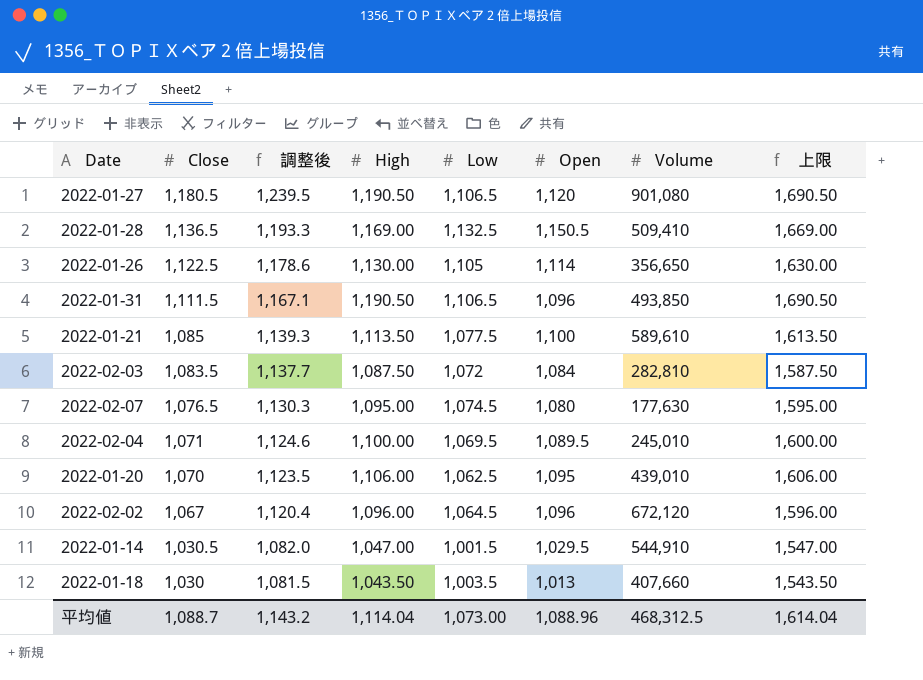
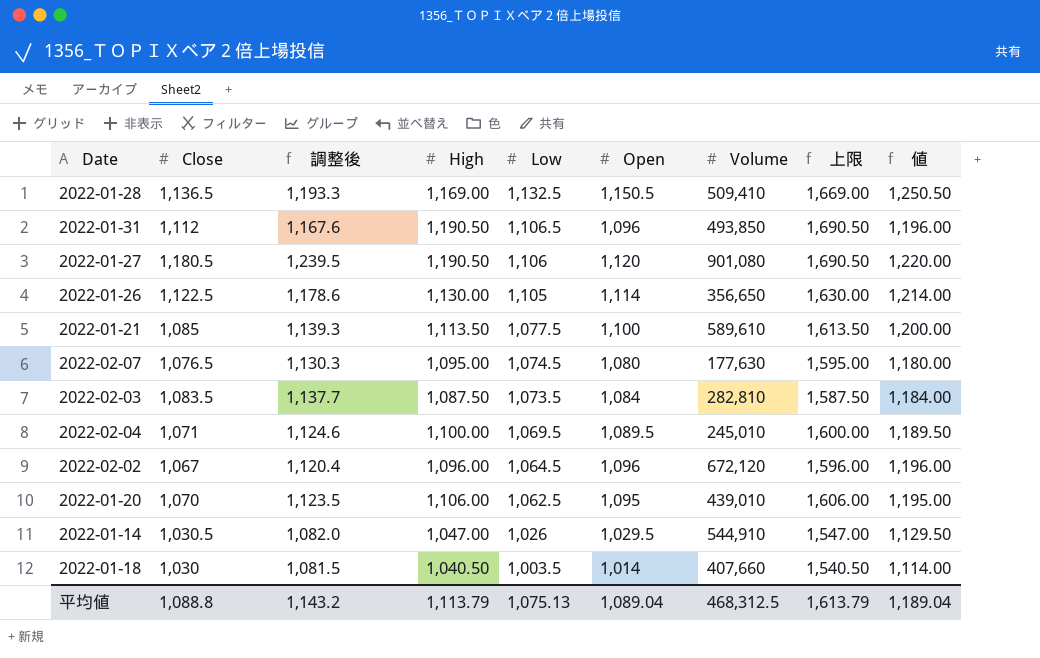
row order: Close descending -> Low descending
column 値 | formula: none -> [Open] + 100
2022-01-31 | Close: 1,111.5 -> 1,112
2022-01-31 | 調整後: 1,167.1 -> 1,167.6
2022-01-27 | Low: 1,106.5 -> 1,106
2022-02-03 | Low: 1,072 -> 1,073.5
2022-01-14 | Low: 1,001.5 -> 1,026
2022-01-18 | High: 1,043.50 -> 1,040.50
2022-01-18 | Open: 1,013 -> 1,014
2022-01-18 | 上限: 1,543.50 -> 1,540.50
平均値 | Close: 1,088.7 -> 1,088.8
平均値 | High: 1,114.04 -> 1,113.79
平均値 | Low: 1,073.00 -> 1,075.13
平均値 | Open: 1,088.96 -> 1,089.04
平均値 | 上限: 1,614.04 -> 1,613.79

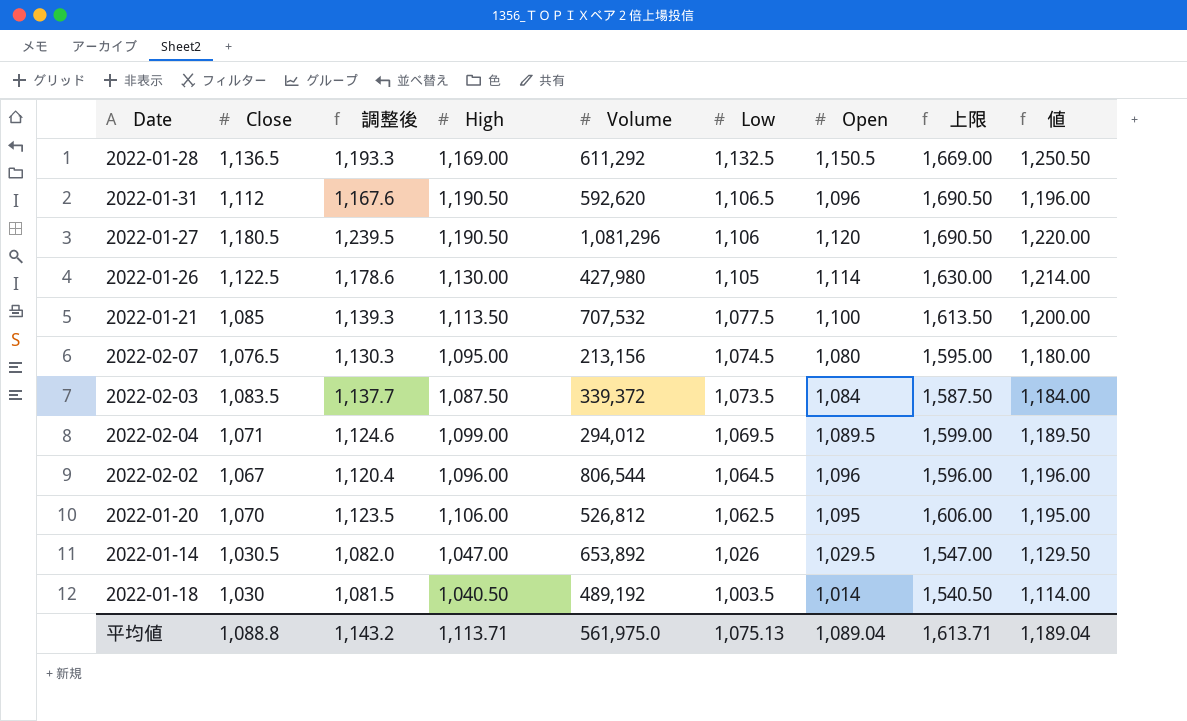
column Volume | position: 7 -> 5
2022-01-28 | Volume: 509,410 -> 611,292
2022-01-31 | Volume: 493,850 -> 592,620
2022-01-27 | Volume: 901,080 -> 1,081,296
2022-01-26 | Volume: 356,650 -> 427,980
2022-01-21 | Volume: 589,610 -> 707,532
2022-02-07 | Volume: 177,630 -> 213,156
2022-02-03 | Volume: 282,810 -> 339,372
2022-02-04 | High: 1,100.00 -> 1,099.00
2022-02-04 | Volume: 245,010 -> 294,012
2022-02-04 | 上限: 1,600.00 -> 1,599.00
2022-02-02 | Volume: 672,120 -> 806,544
2022-01-20 | Volume: 439,010 -> 526,812
2022-01-14 | Volume: 544,910 -> 653,892
2022-01-18 | Volume: 407,660 -> 489,192
平均値 | High: 1,113.79 -> 1,113.71
平均値 | Volume: 468,312.5 -> 561,975.0
平均値 | 上限: 1,613.79 -> 1,613.71

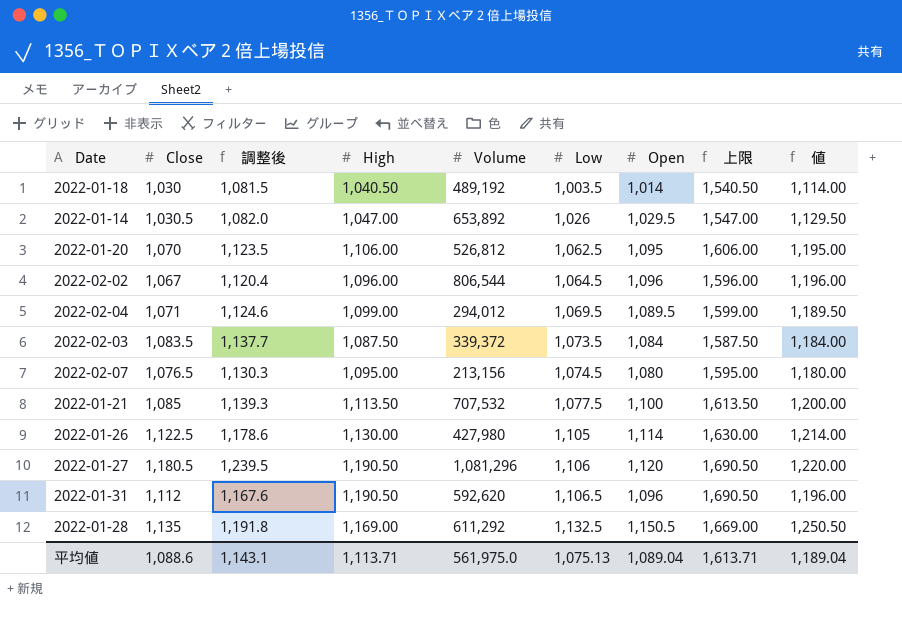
row order: Low descending -> Low ascending
2022-01-28 | Close: 1,136.5 -> 1,135
2022-01-28 | 調整後: 1,193.3 -> 1,191.8
平均値 | Close: 1,088.8 -> 1,088.6
平均値 | 調整後: 1,143.2 -> 1,143.1

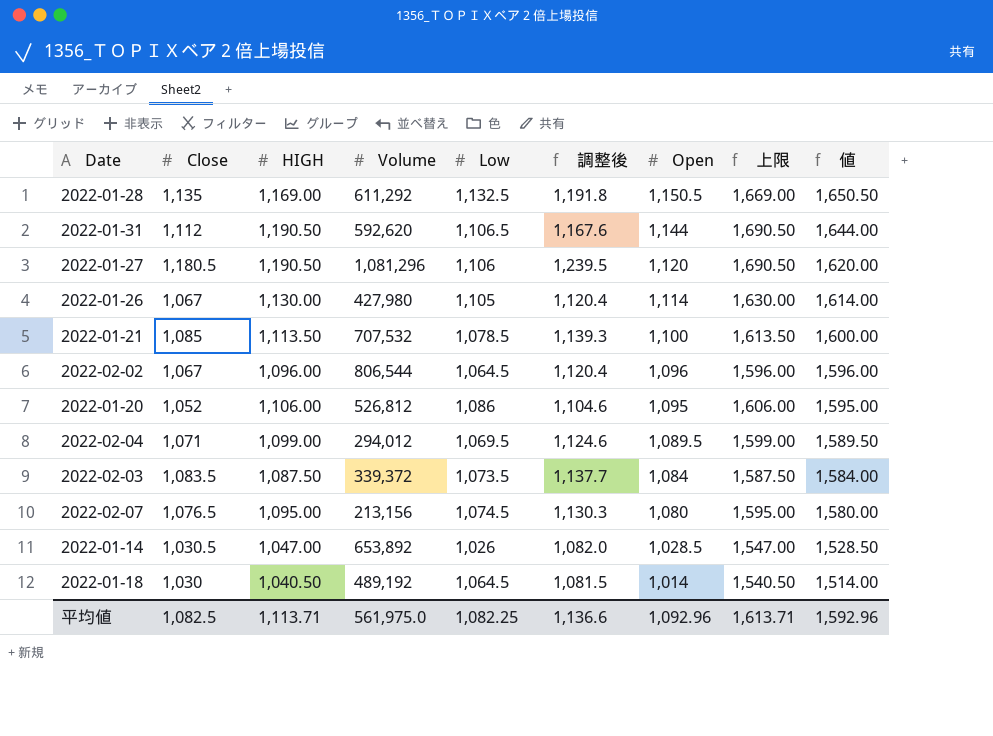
row order: Low ascending -> Open descending
column name: High -> HIGH
column 調整後 | position: 3 -> 6
column 値 | formula: [Open] + 100 -> [Open] + 500
2022-01-31 | Open: 1,096 -> 1,144
2022-01-26 | Close: 1,122.5 -> 1,067
2022-01-26 | 調整後: 1,178.6 -> 1,120.4
2022-01-21 | Low: 1,077.5 -> 1,078.5
2022-01-20 | Close: 1,070 -> 1,052
2022-01-20 | Low: 1,062.5 -> 1,086
2022-01-20 | 調整後: 1,123.5 -> 1,104.6
2022-01-14 | Open: 1,029.5 -> 1,028.5
2022-01-18 | Low: 1,003.5 -> 1,064.5
平均値 | Close: 1,088.6 -> 1,082.5
平均値 | Low: 1,075.13 -> 1,082.25
平均値 | 調整後: 1,143.1 -> 1,136.6
平均値 | Open: 1,089.04 -> 1,092.96
平均値 | 値: 1,189.04 -> 1,592.96

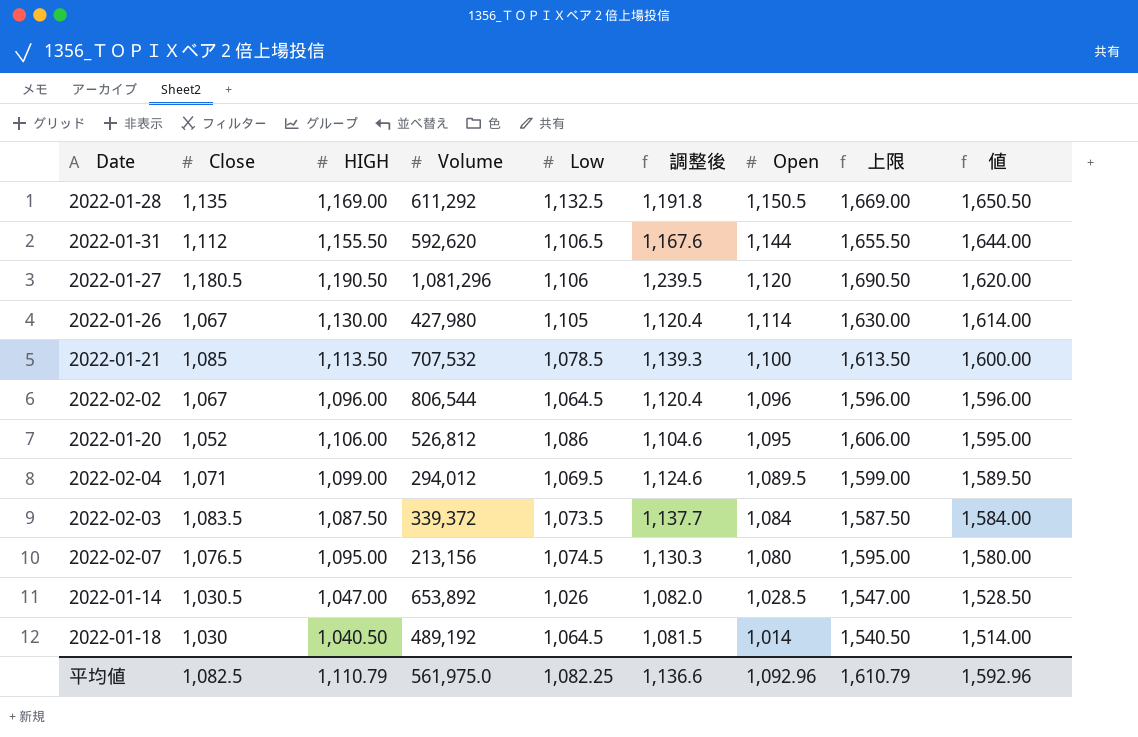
2022-01-31 | HIGH: 1,190.50 -> 1,155.50
2022-01-31 | 上限: 1,690.50 -> 1,655.50
平均値 | HIGH: 1,113.71 -> 1,110.79
平均値 | 上限: 1,613.71 -> 1,610.79

